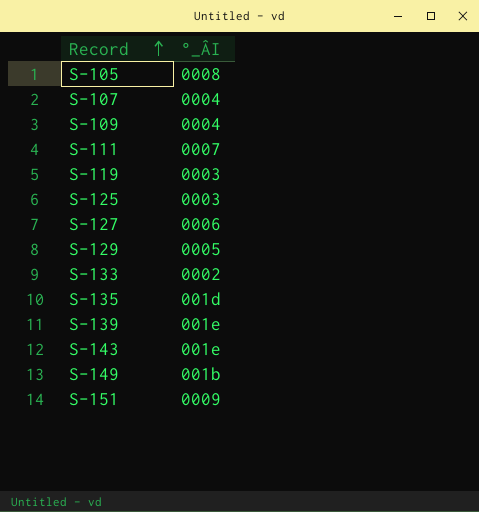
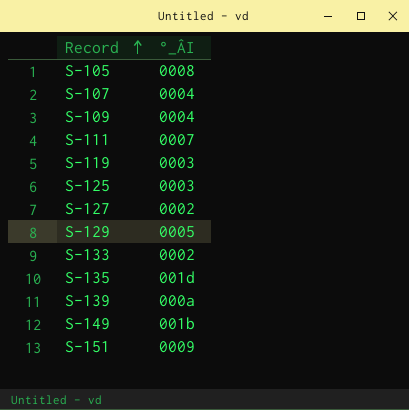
row S-143: 001e -> none
S-127 | °_ÂI: 0006 -> 0002
S-139 | °_ÂI: 001e -> 000a

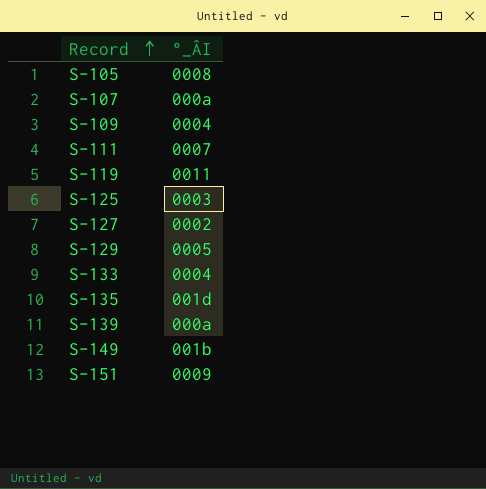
S-107 | °_ÂI: 0004 -> 000a
S-119 | °_ÂI: 0003 -> 0011
S-133 | °_ÂI: 0002 -> 0004

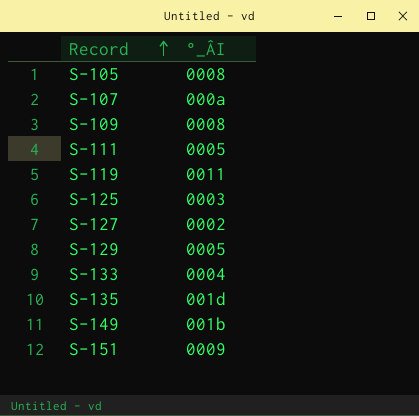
row S-139: 000a -> none
S-109 | °_ÂI: 0004 -> 0008
S-111 | °_ÂI: 0007 -> 0005

